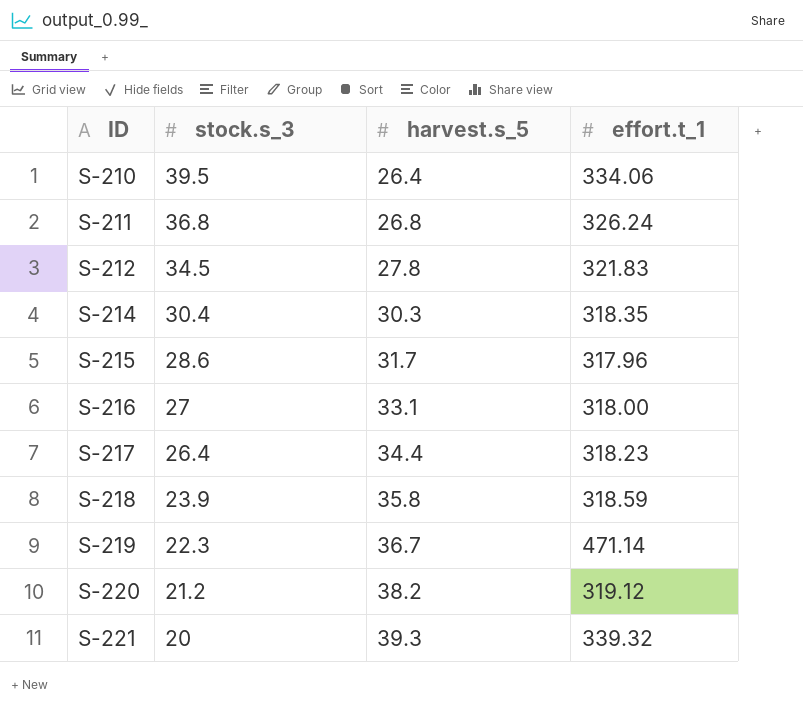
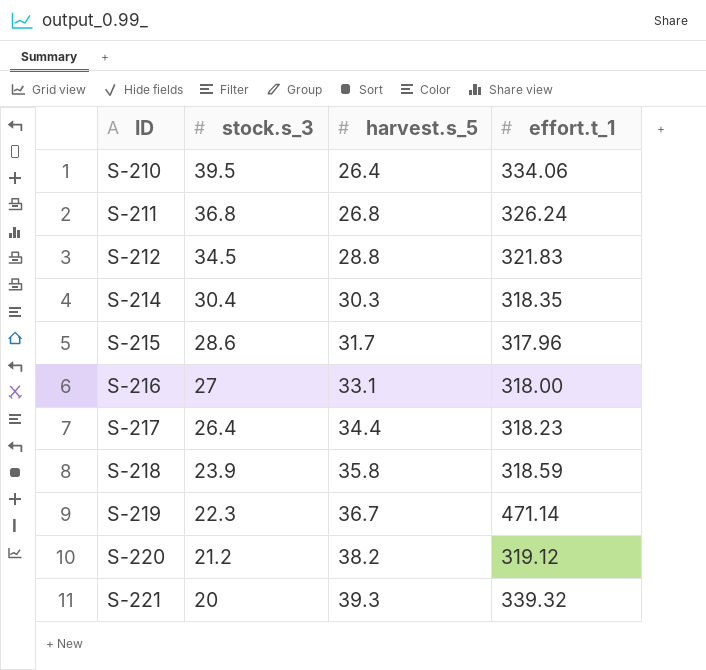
S-212 | harvest.s_5: 27.8 -> 28.8

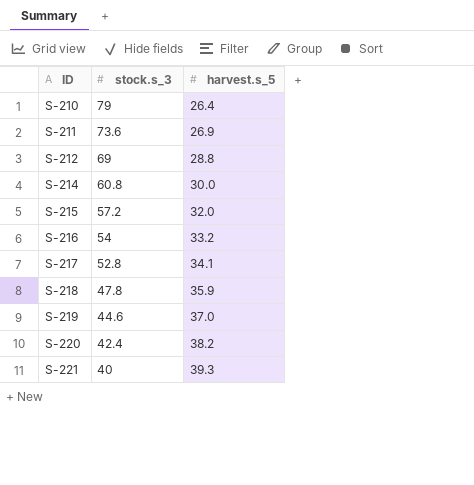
column effort.t_1 | position: 4 -> none
S-210 | stock.s_3: 39.5 -> 79
S-211 | stock.s_3: 36.8 -> 73.6
S-211 | harvest.s_5: 26.8 -> 26.9
S-212 | stock.s_3: 34.5 -> 69
S-214 | stock.s_3: 30.4 -> 60.8
S-214 | harvest.s_5: 30.3 -> 30.0
S-215 | stock.s_3: 28.6 -> 57.2
S-215 | harvest.s_5: 31.7 -> 32.0
S-216 | stock.s_3: 27 -> 54
S-216 | harvest.s_5: 33.1 -> 33.2
S-217 | stock.s_3: 26.4 -> 52.8
S-217 | harvest.s_5: 34.4 -> 34.1
S-218 | stock.s_3: 23.9 -> 47.8
S-218 | harvest.s_5: 35.8 -> 35.9
S-219 | stock.s_3: 22.3 -> 44.6
S-219 | harvest.s_5: 36.7 -> 37.0
S-220 | stock.s_3: 21.2 -> 42.4
S-221 | stock.s_3: 20 -> 40

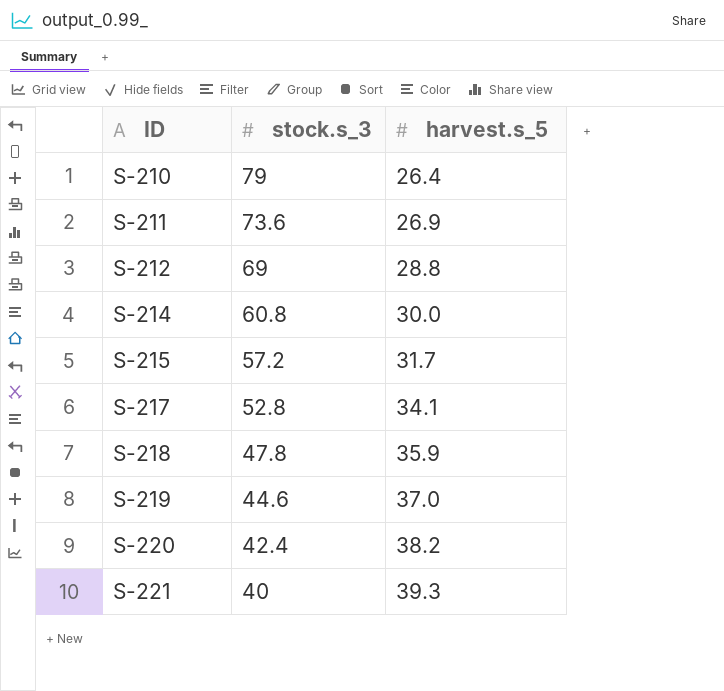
row S-216: 54 | 33.2 -> none
S-215 | harvest.s_5: 32.0 -> 31.7

